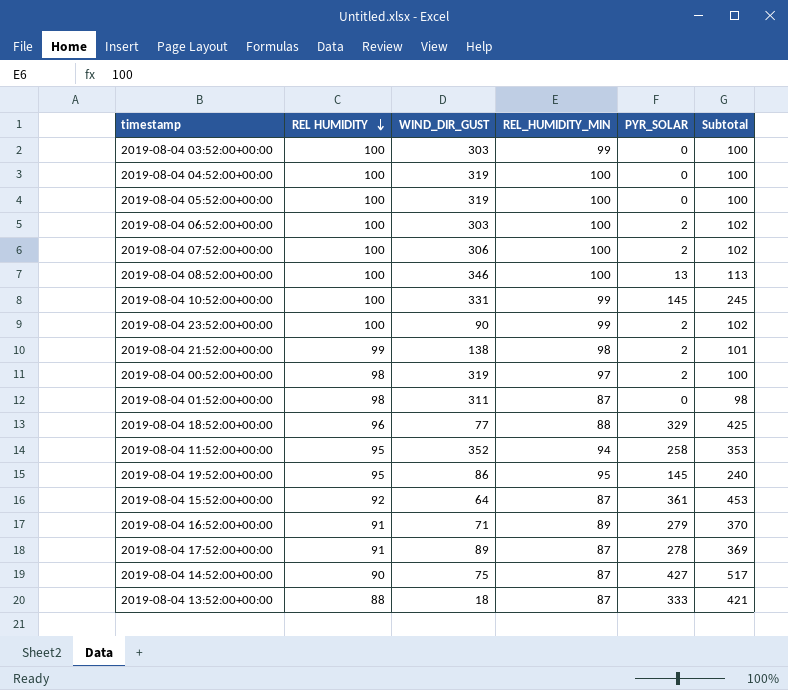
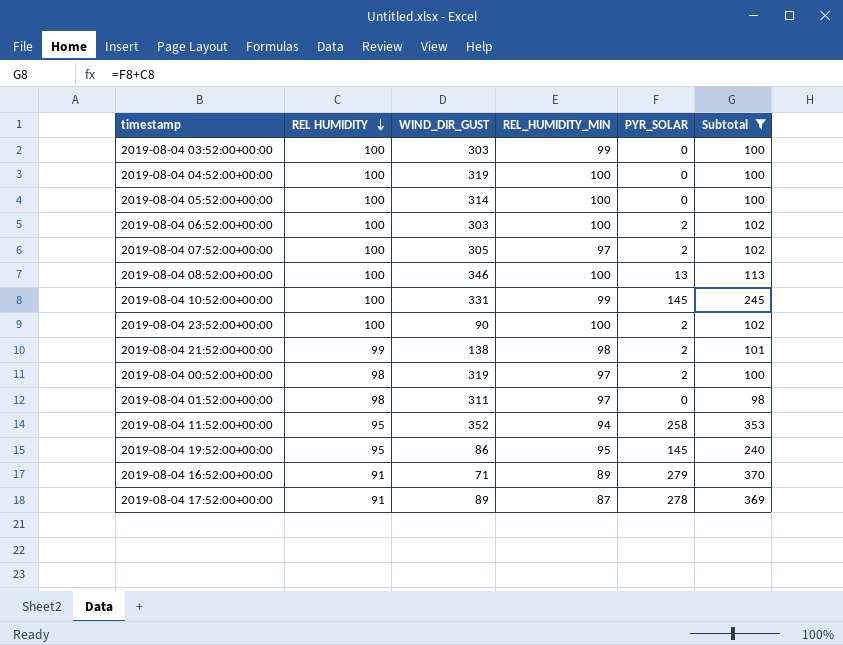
filter: none -> Subtotal <= 370
2019-08-04 05:52:00+00:00 | WIND_DIR_GUST: 319 -> 314
2019-08-04 07:52:00+00:00 | WIND_DIR_GUST: 306 -> 305
2019-08-04 07:52:00+00:00 | REL_HUMIDITY_MIN: 100 -> 97
2019-08-04 23:52:00+00:00 | REL_HUMIDITY_MIN: 99 -> 100
2019-08-04 01:52:00+00:00 | REL_HUMIDITY_MIN: 87 -> 97

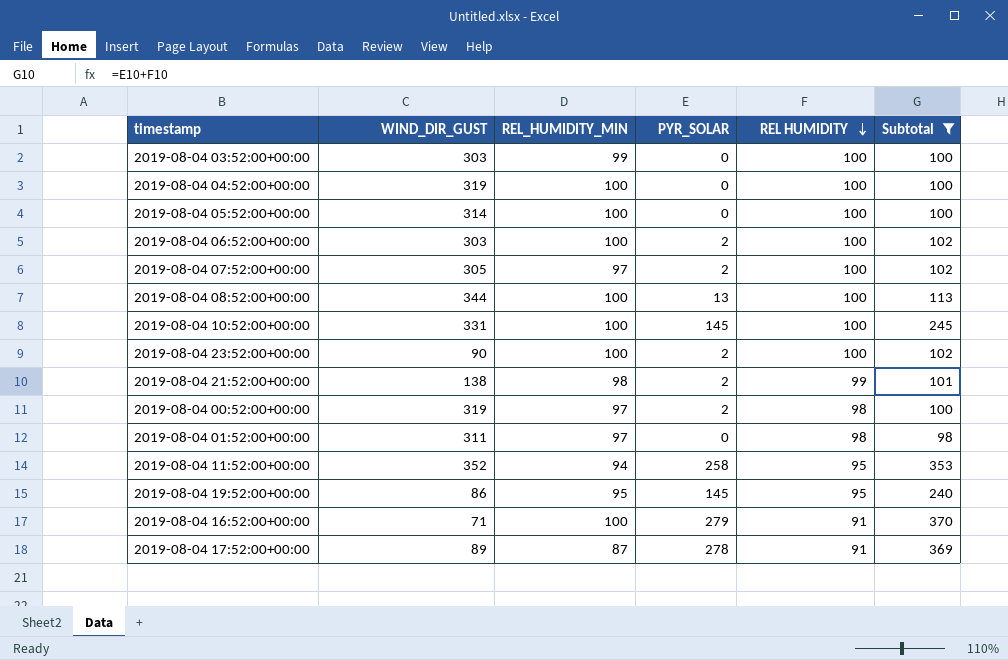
column REL HUMIDITY | position: 2 -> 5
2019-08-04 08:52:00+00:00 | WIND_DIR_GUST: 346 -> 344
2019-08-04 10:52:00+00:00 | REL_HUMIDITY_MIN: 99 -> 100
2019-08-04 16:52:00+00:00 | REL_HUMIDITY_MIN: 89 -> 100

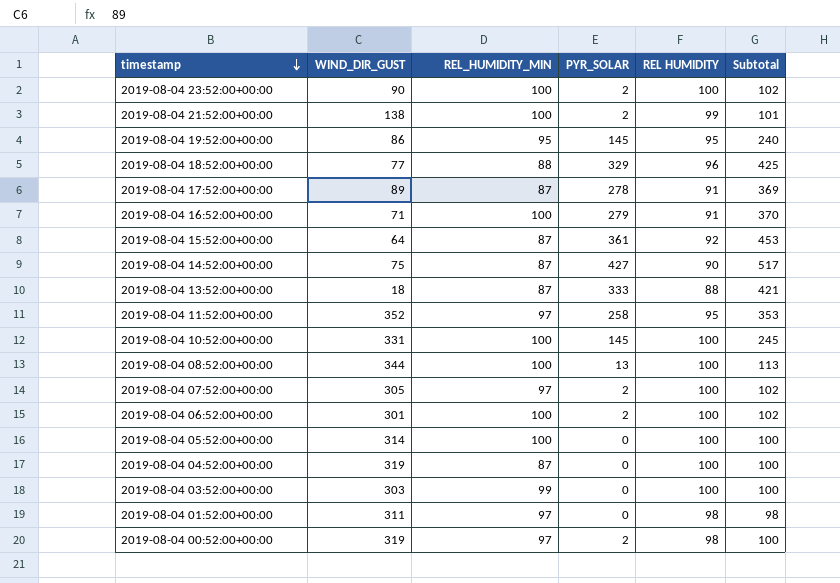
filter: Subtotal <= 370 -> none
row order: REL HUMIDITY descending -> timestamp descending
2019-08-04 21:52:00+00:00 | REL_HUMIDITY_MIN: 98 -> 100
2019-08-04 11:52:00+00:00 | REL_HUMIDITY_MIN: 94 -> 97
2019-08-04 06:52:00+00:00 | WIND_DIR_GUST: 303 -> 301
2019-08-04 04:52:00+00:00 | REL_HUMIDITY_MIN: 100 -> 87

